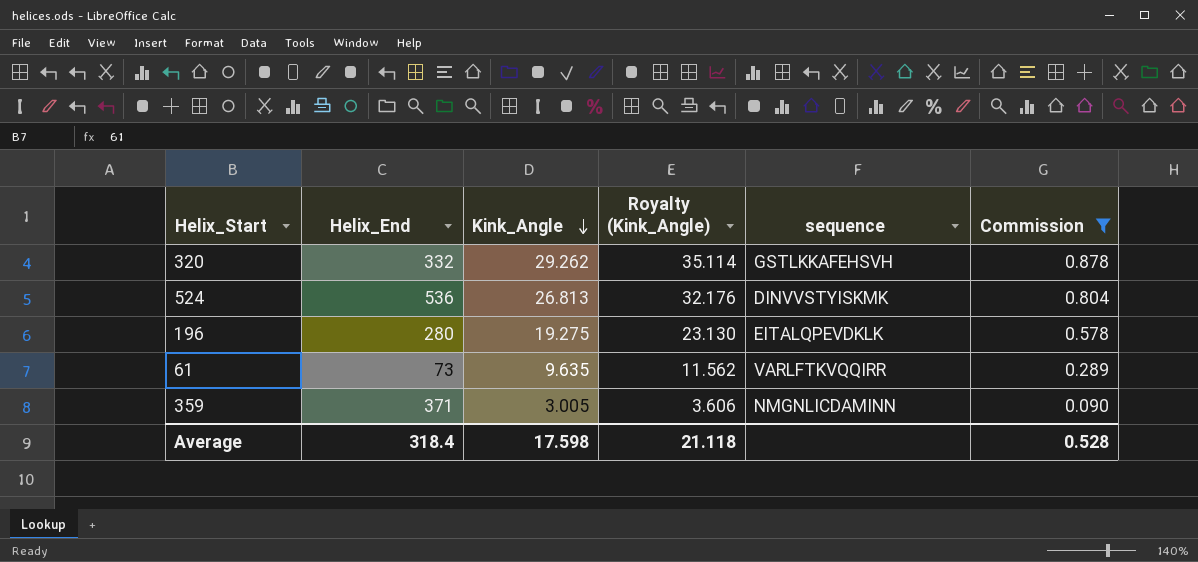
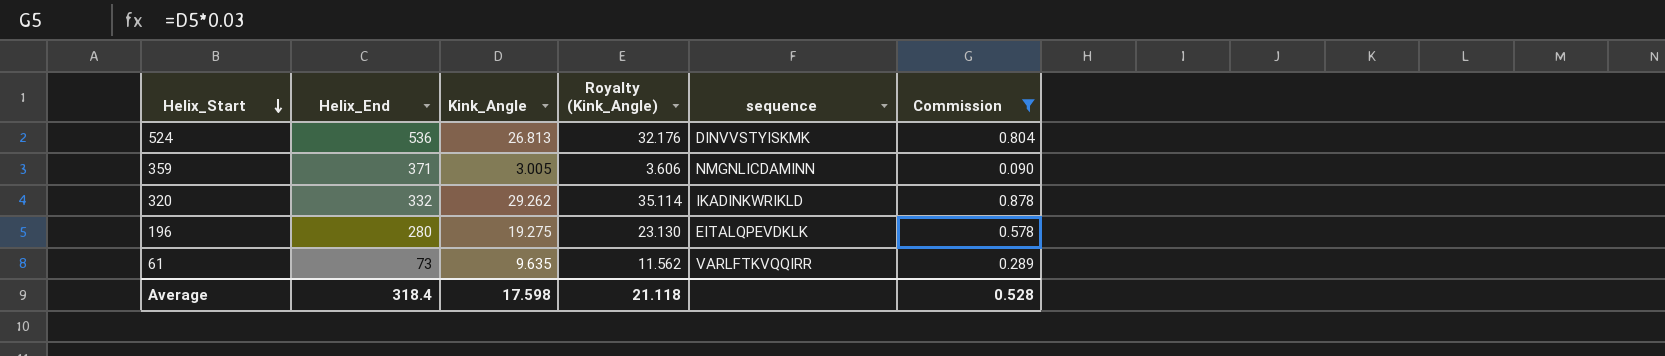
row order: Kink_Angle descending -> Helix_Start descending
320 | sequence: GSTLKKAFEHSVH -> IKADINKWRIKLD

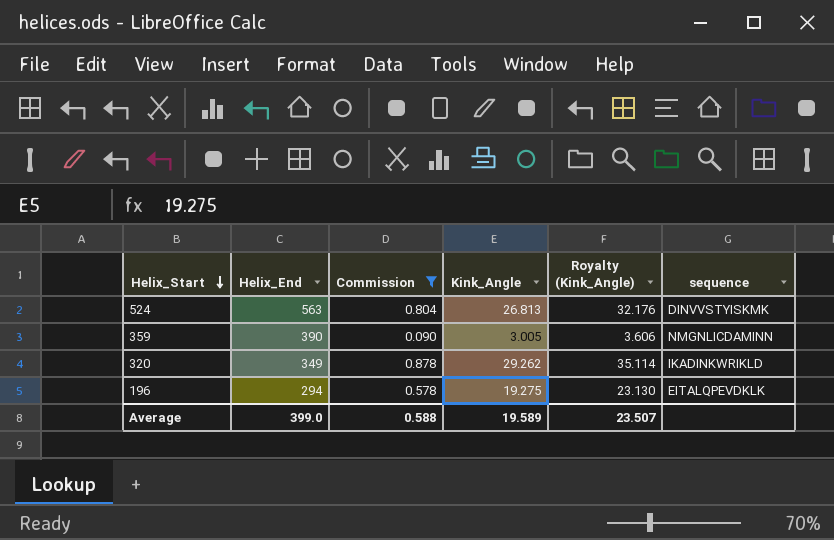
column Commission | position: 6 -> 3
row 61: 73 | 9.635 | 11.562 | VARLFTKVQQIRR | 0.289 -> none
524 | Helix_End: 536 -> 563
359 | Helix_End: 371 -> 390
320 | Helix_End: 332 -> 349
196 | Helix_End: 280 -> 294
Average | Helix_End: 318.4 -> 399.0
Average | Commission: 0.528 -> 0.588
Average | Kink_Angle: 17.598 -> 19.589
Average | Royalty (Kink_Angle): 21.118 -> 23.507

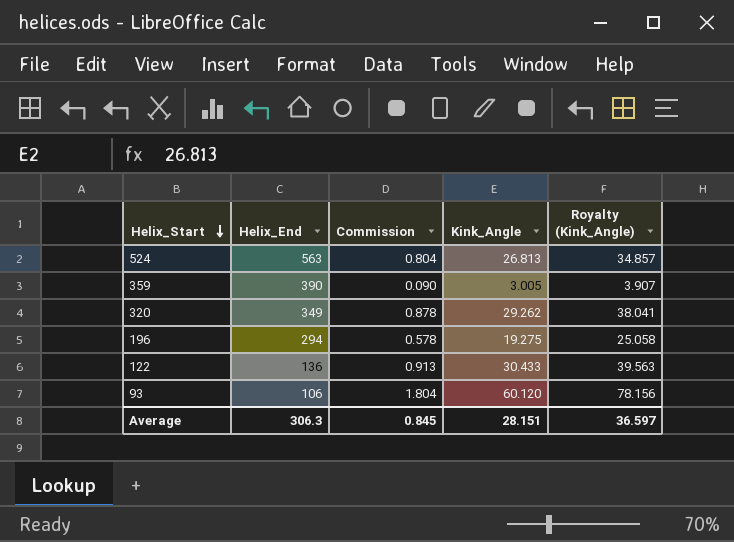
filter: Commission <= 0.878 -> none
column sequence | position: 6 -> none
column Royalty (Kink_Angle) | formula: [Kink_Angle] * 1.2 -> [Kink_Angle] * 1.3
Average | Helix_End: 399.0 -> 306.3
Average | Commission: 0.588 -> 0.845
Average | Kink_Angle: 19.589 -> 28.151
Average | Royalty (Kink_Angle): 23.507 -> 36.597

